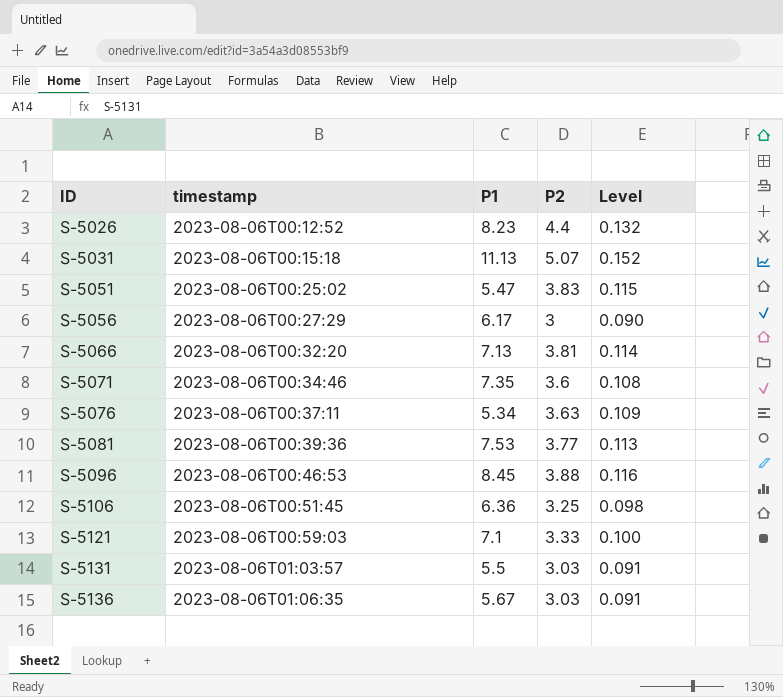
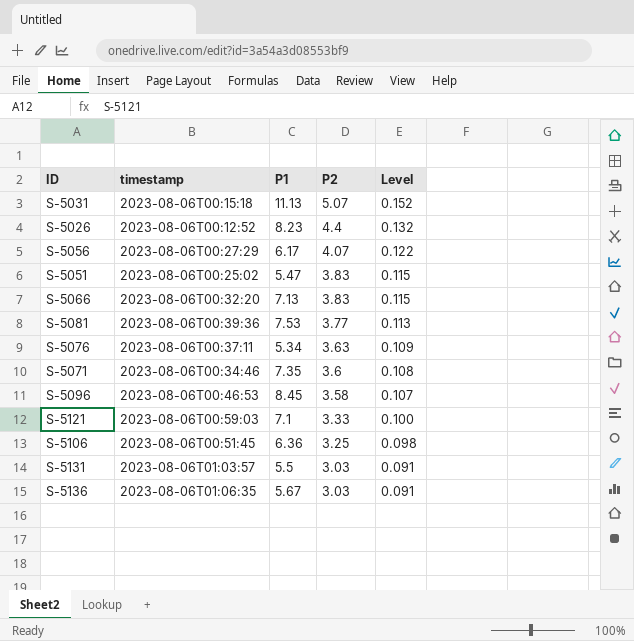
row order: ID ascending -> P2 descending
S-5056 | P2: 3 -> 4.07
S-5056 | Level: 0.090 -> 0.122
S-5066 | P2: 3.81 -> 3.83
S-5066 | Level: 0.114 -> 0.115
S-5096 | P2: 3.88 -> 3.58
S-5096 | Level: 0.116 -> 0.107

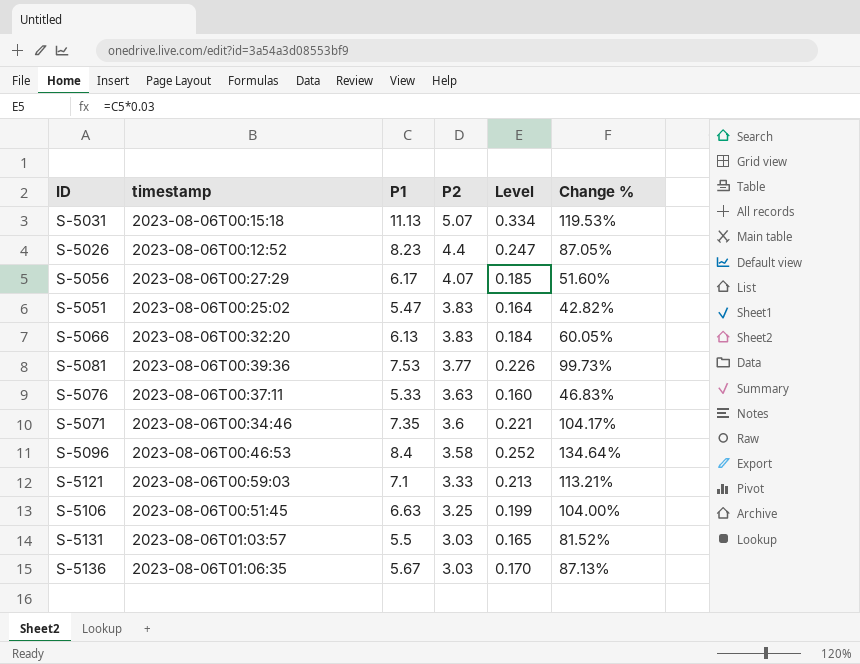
column Level | formula: [P2] * 0.03 -> [P1] * 0.03
column Change % | formula: none -> ([P1] - [P2]) / [P2]
S-5066 | P1: 7.13 -> 6.13
S-5076 | P1: 5.34 -> 5.33
S-5096 | P1: 8.45 -> 8.4
S-5106 | P1: 6.36 -> 6.63

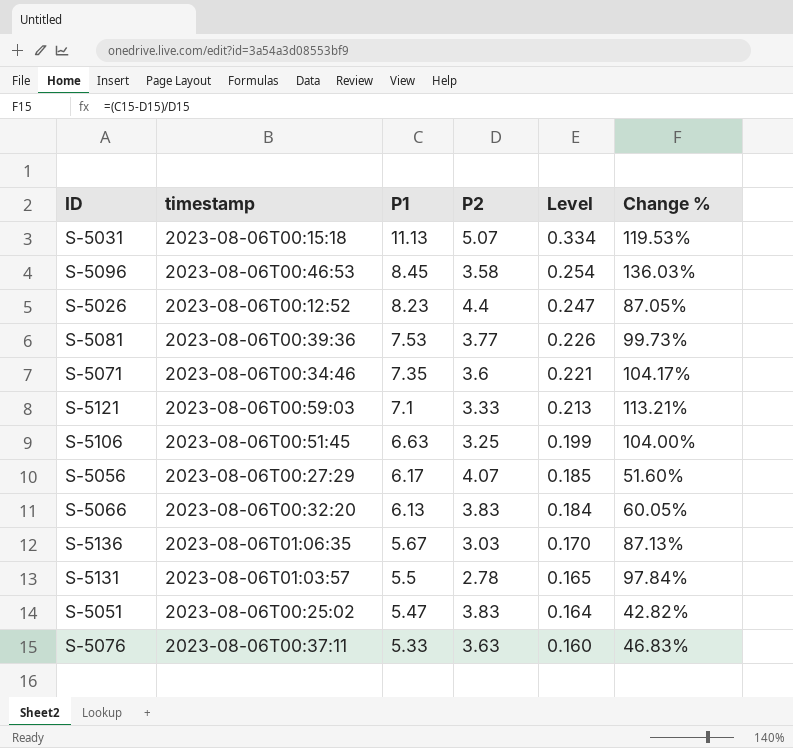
row order: P2 descending -> P1 descending
S-5096 | P1: 8.4 -> 8.45
S-5096 | Level: 0.252 -> 0.254
S-5096 | Change %: 134.64% -> 136.03%
S-5131 | P2: 3.03 -> 2.78
S-5131 | Change %: 81.52% -> 97.84%

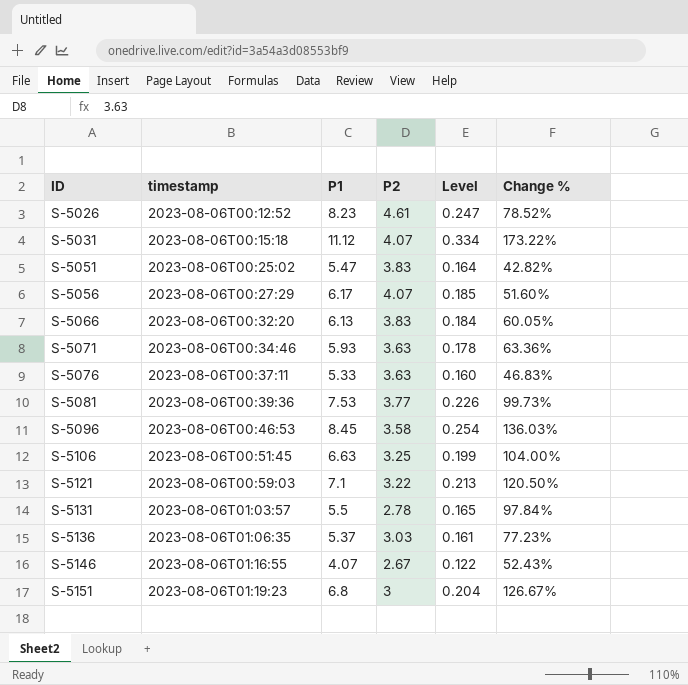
row order: P1 descending -> ID ascending
S-5026 | P2: 4.4 -> 4.61
S-5026 | Change %: 87.05% -> 78.52%
S-5031 | P1: 11.13 -> 11.12
S-5031 | P2: 5.07 -> 4.07
S-5031 | Change %: 119.53% -> 173.22%
S-5071 | P1: 7.35 -> 5.93
S-5071 | P2: 3.6 -> 3.63
S-5071 | Level: 0.221 -> 0.178
S-5071 | Change %: 104.17% -> 63.36%
S-5121 | P2: 3.33 -> 3.22
S-5121 | Change %: 113.21% -> 120.50%
S-5136 | P1: 5.67 -> 5.37
S-5136 | Level: 0.170 -> 0.161
S-5136 | Change %: 87.13% -> 77.23%
row S-5146: none -> 2023-08-06T01:16:55 | 4.07 | 2.67 | 0.122 | 52.43%
row S-5151: none -> 2023-08-06T01:19:23 | 6.8 | 3 | 0.204 | 126.67%

